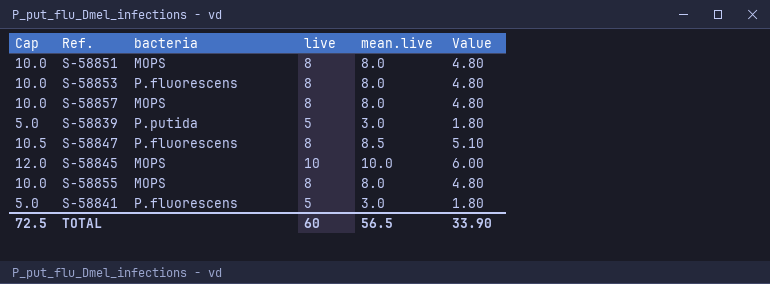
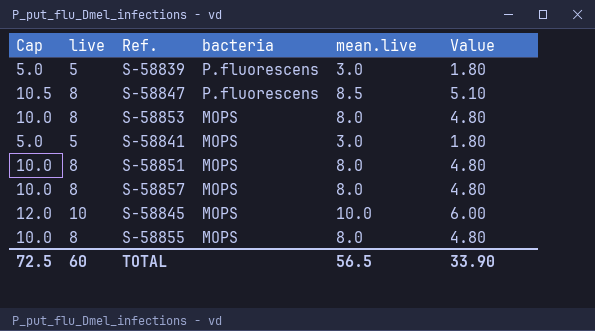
row order: none -> bacteria descending
column live | position: 4 -> 2
S-58839 | bacteria: P.putida -> P.fluorescens
S-58853 | bacteria: P.fluorescens -> MOPS
S-58841 | bacteria: P.fluorescens -> MOPS

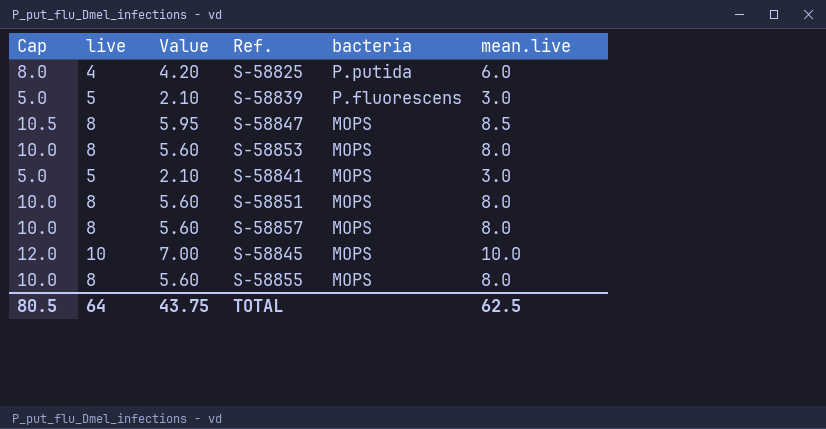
column Value | formula: [mean.live] * 0.6 -> [mean.live] * 0.7
column Value | position: 6 -> 3
row S-58825: none -> 8.0 | 4 | 4.20 | P.putida | 6.0
S-58847 | bacteria: P.fluorescens -> MOPS
TOTAL | Cap: 72.5 -> 80.5
TOTAL | live: 60 -> 64
TOTAL | Value: 33.90 -> 43.75
TOTAL | mean.live: 56.5 -> 62.5

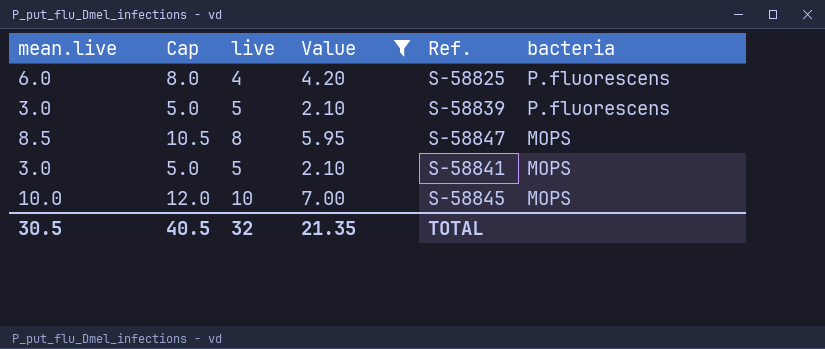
filter: none -> Value != 5.60
column mean.live | position: 6 -> 1
S-58825 | bacteria: P.putida -> P.fluorescens
TOTAL | mean.live: 62.5 -> 30.5
TOTAL | Cap: 80.5 -> 40.5
TOTAL | live: 64 -> 32
TOTAL | Value: 43.75 -> 21.35

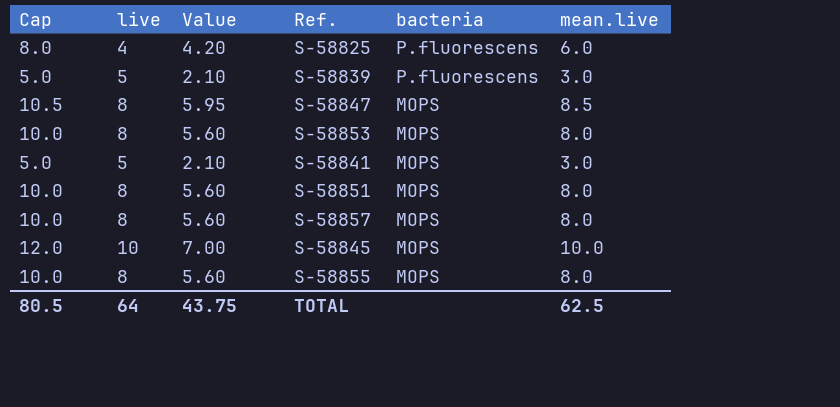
filter: Value != 5.60 -> none
column mean.live | position: 1 -> 6
TOTAL | Cap: 40.5 -> 80.5
TOTAL | live: 32 -> 64
TOTAL | Value: 21.35 -> 43.75
TOTAL | mean.live: 30.5 -> 62.5

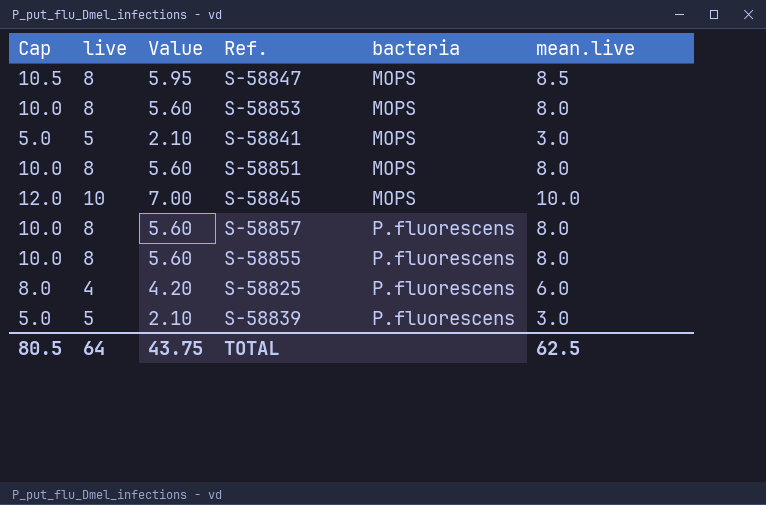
row order: bacteria descending -> bacteria ascending
S-58857 | bacteria: MOPS -> P.fluorescens
S-58855 | bacteria: MOPS -> P.fluorescens

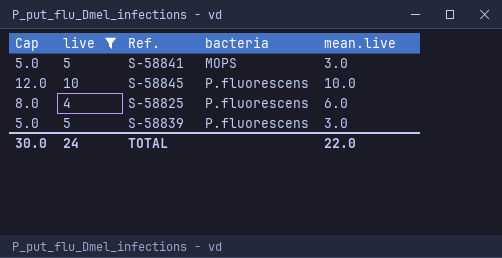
filter: none -> live != 8
column Value | formula: [mean.live] * 0.7 -> none
S-58845 | bacteria: MOPS -> P.fluorescens
TOTAL | Cap: 80.5 -> 30.0
TOTAL | live: 64 -> 24
TOTAL | mean.live: 62.5 -> 22.0

